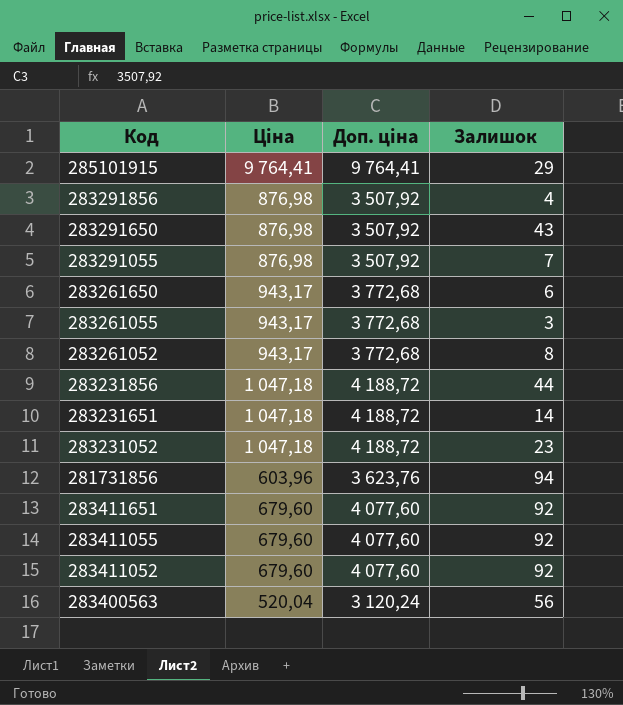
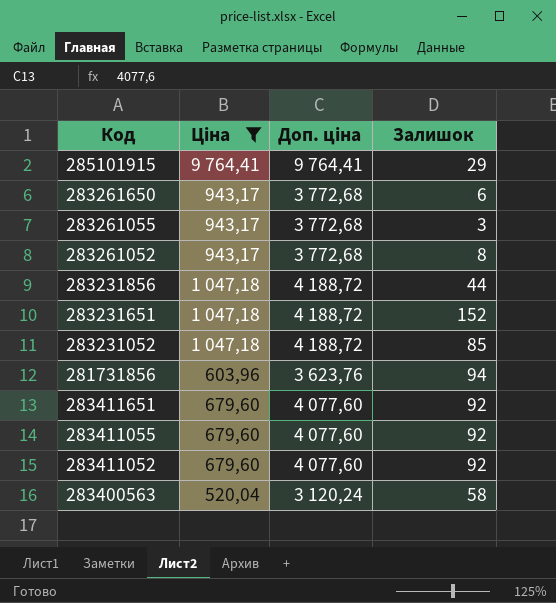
filter: none -> Ціна != 876,98
283231651 | Залишок: 14 -> 152
283231052 | Залишок: 23 -> 85
283400563 | Залишок: 56 -> 58

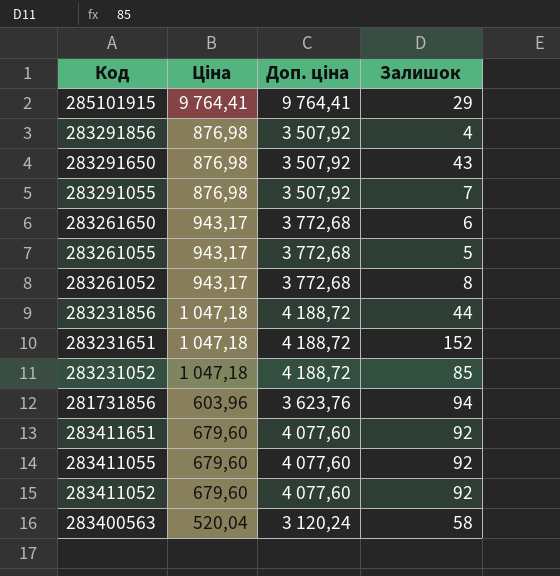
filter: Ціна != 876,98 -> none
283261055 | Залишок: 3 -> 5

